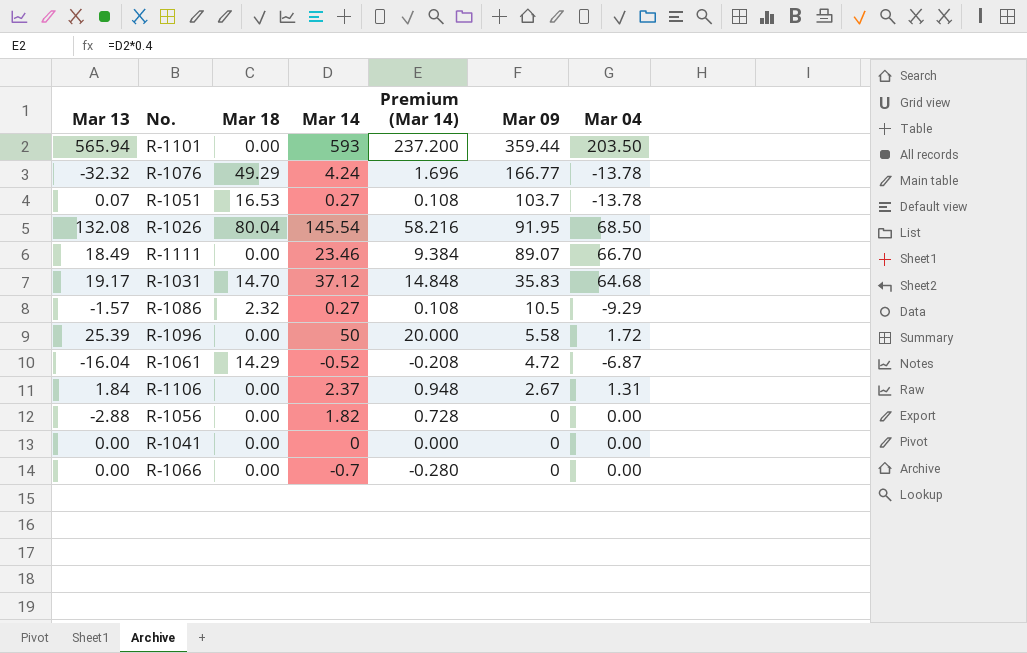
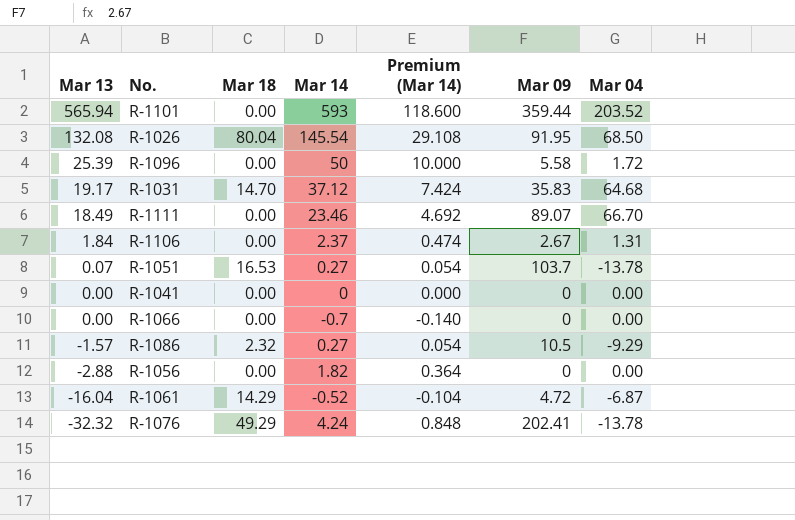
row order: Mar 09 descending -> Mar 13 descending
column Premium (Mar 14) | formula: [Mar 14] * 0.4 -> [Mar 14] * 0.2
R-1101 | Mar 04: 203.50 -> 203.52
R-1076 | Mar 09: 166.77 -> 202.41

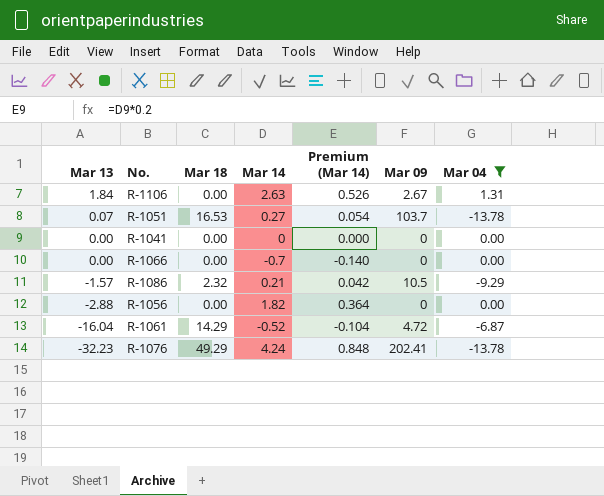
filter: none -> Mar 04 <= 1.31
R-1106 | Mar 14: 2.37 -> 2.63
R-1106 | Premium (Mar 14): 0.474 -> 0.526
R-1086 | Mar 14: 0.27 -> 0.21
R-1086 | Premium (Mar 14): 0.054 -> 0.042
R-1076 | Mar 13: -32.32 -> -32.23

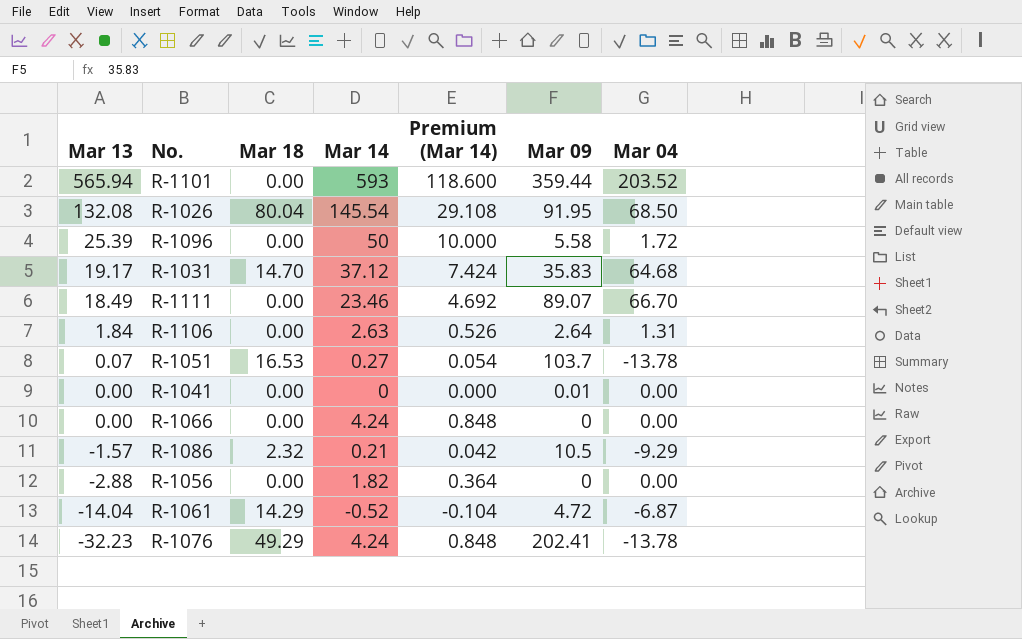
filter: Mar 04 <= 1.31 -> none
R-1106 | Mar 09: 2.67 -> 2.64
R-1041 | Mar 09: 0 -> 0.01
R-1066 | Mar 14: -0.7 -> 4.24
R-1066 | Premium (Mar 14): -0.140 -> 0.848
R-1061 | Mar 13: -16.04 -> -14.04

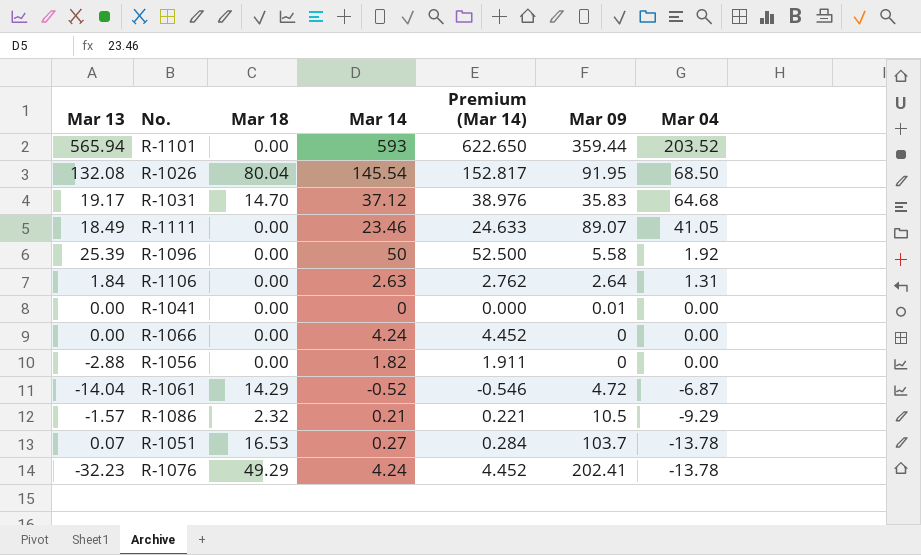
row order: Mar 13 descending -> Mar 04 descending
column Premium (Mar 14) | formula: [Mar 14] * 0.2 -> [Mar 14] * 1.05
R-1111 | Mar 04: 66.70 -> 41.05
R-1096 | Mar 04: 1.72 -> 1.92

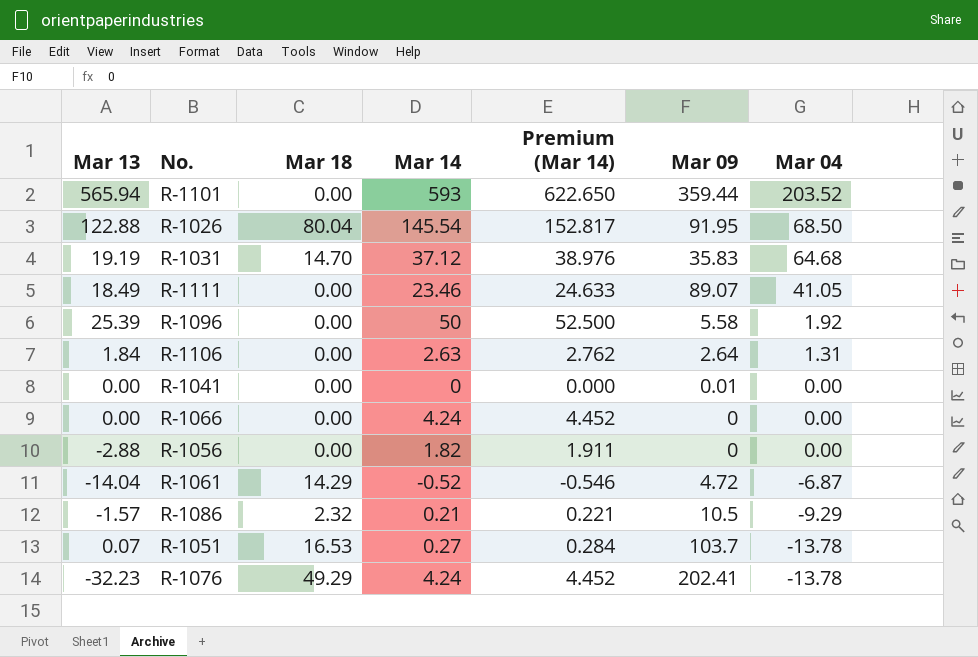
R-1026 | Mar 13: 132.08 -> 122.88
R-1031 | Mar 13: 19.17 -> 19.19

